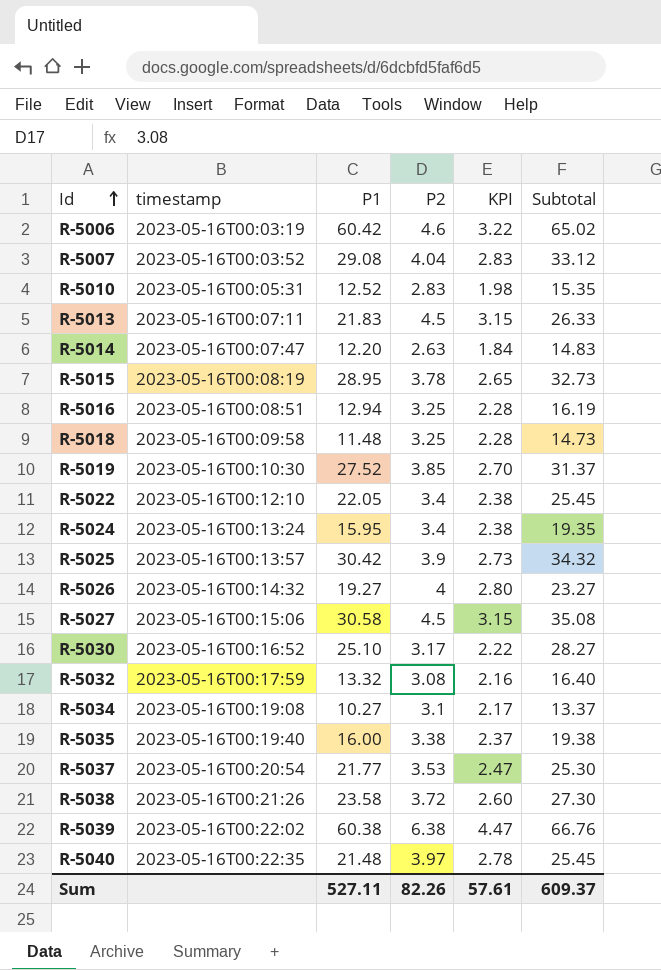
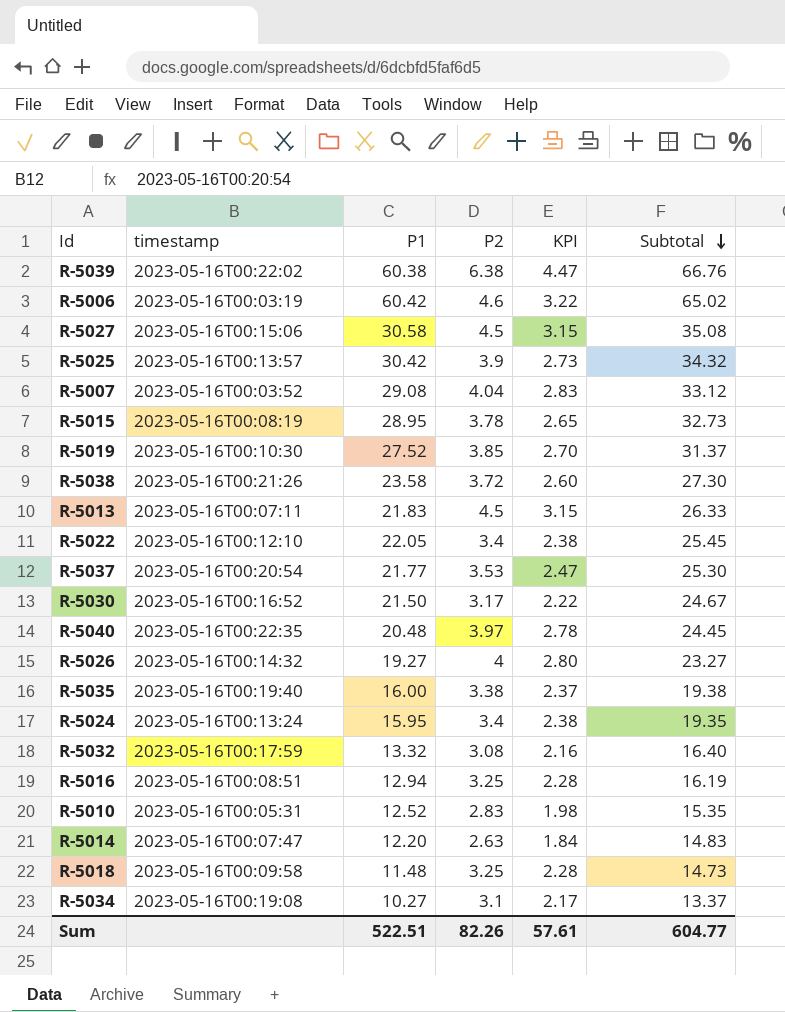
row order: Id ascending -> Subtotal descending
R-5030 | P1: 25.10 -> 21.50
R-5030 | Subtotal: 28.27 -> 24.67
R-5040 | P1: 21.48 -> 20.48
R-5040 | Subtotal: 25.45 -> 24.45
Sum | P1: 527.11 -> 522.51
Sum | Subtotal: 609.37 -> 604.77

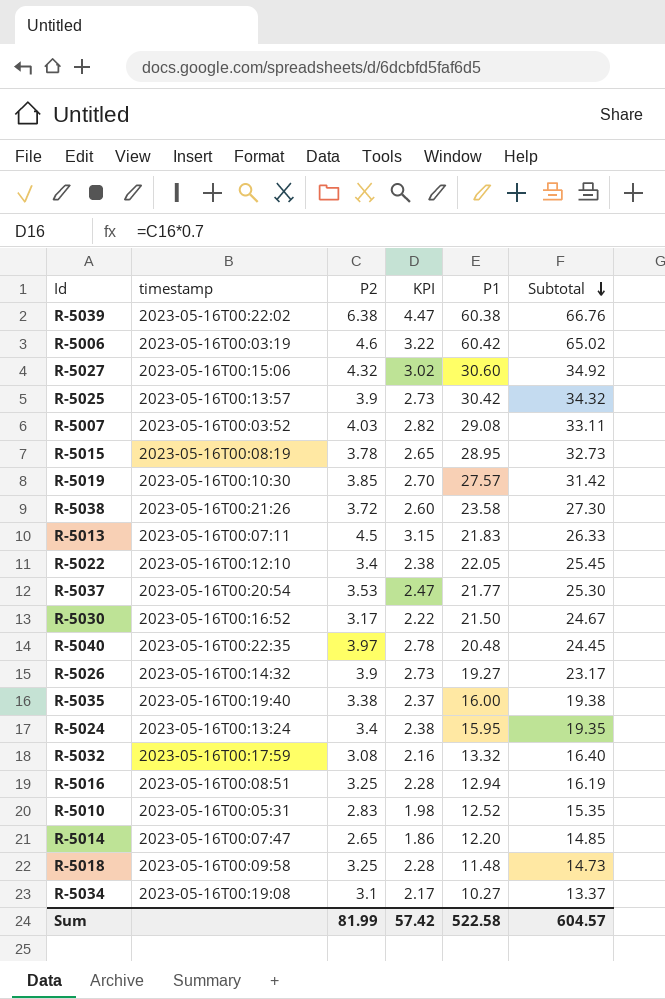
column P1 | position: 3 -> 5
R-5027 | P2: 4.5 -> 4.32
R-5027 | KPI: 3.15 -> 3.02
R-5027 | P1: 30.58 -> 30.60
R-5027 | Subtotal: 35.08 -> 34.92
R-5007 | P2: 4.04 -> 4.03
R-5007 | KPI: 2.83 -> 2.82
R-5007 | Subtotal: 33.12 -> 33.11
R-5019 | P1: 27.52 -> 27.57
R-5019 | Subtotal: 31.37 -> 31.42
R-5026 | P2: 4 -> 3.9
R-5026 | KPI: 2.80 -> 2.73
R-5026 | Subtotal: 23.27 -> 23.17
R-5014 | P2: 2.63 -> 2.65
R-5014 | KPI: 1.84 -> 1.86
R-5014 | Subtotal: 14.83 -> 14.85
Sum | P2: 82.26 -> 81.99
Sum | KPI: 57.61 -> 57.42
Sum | P1: 522.51 -> 522.58
Sum | Subtotal: 604.77 -> 604.57

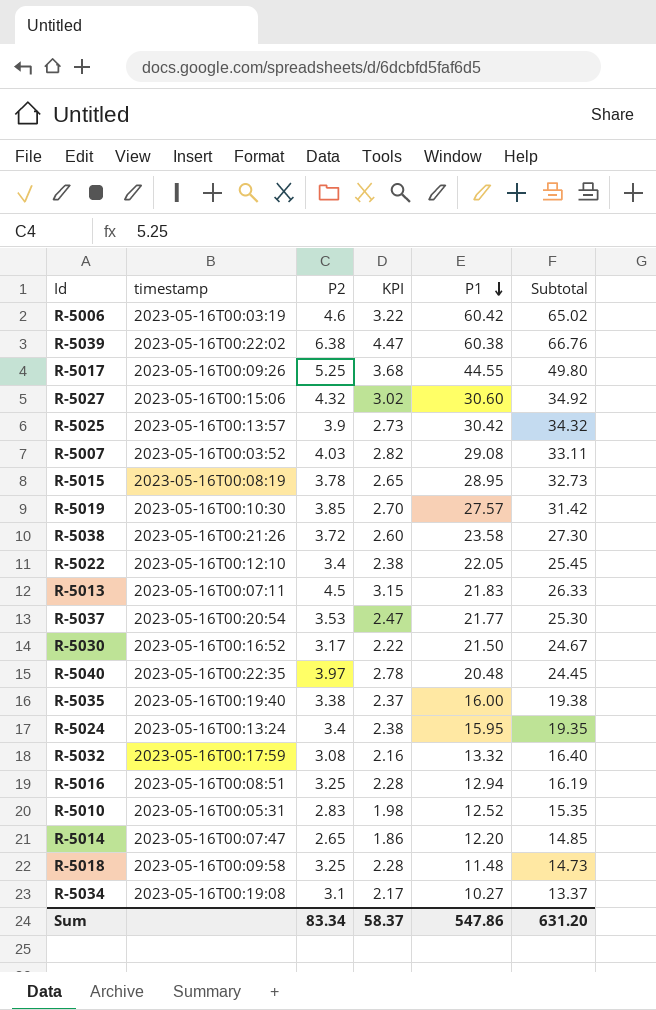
row order: Subtotal descending -> P1 descending
row R-5026: 2023-05-16T00:14:32 | 3.9 | 2.73 | 19.27 | 23.17 -> none
row R-5017: none -> 2023-05-16T00:09:26 | 5.25 | 3.68 | 44.55 | 49.80
Sum | P2: 81.99 -> 83.34
Sum | KPI: 57.42 -> 58.37
Sum | P1: 522.58 -> 547.86
Sum | Subtotal: 604.57 -> 631.20

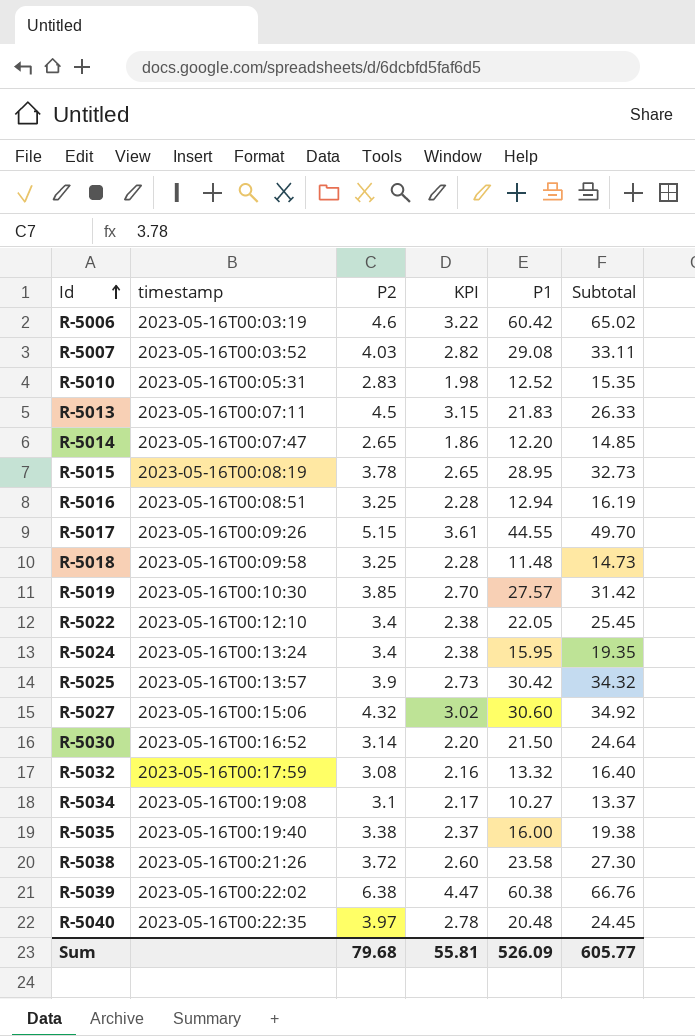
row order: P1 descending -> Id ascending
row R-5037: 2023-05-16T00:20:54 | 3.53 | 2.47 | 21.77 | 25.30 -> none
R-5017 | P2: 5.25 -> 5.15
R-5017 | KPI: 3.68 -> 3.61
R-5017 | Subtotal: 49.80 -> 49.70
R-5030 | P2: 3.17 -> 3.14
R-5030 | KPI: 2.22 -> 2.20
R-5030 | Subtotal: 24.67 -> 24.64
Sum | P2: 83.34 -> 79.68
Sum | KPI: 58.37 -> 55.81
Sum | P1: 547.86 -> 526.09
Sum | Subtotal: 631.20 -> 605.77

